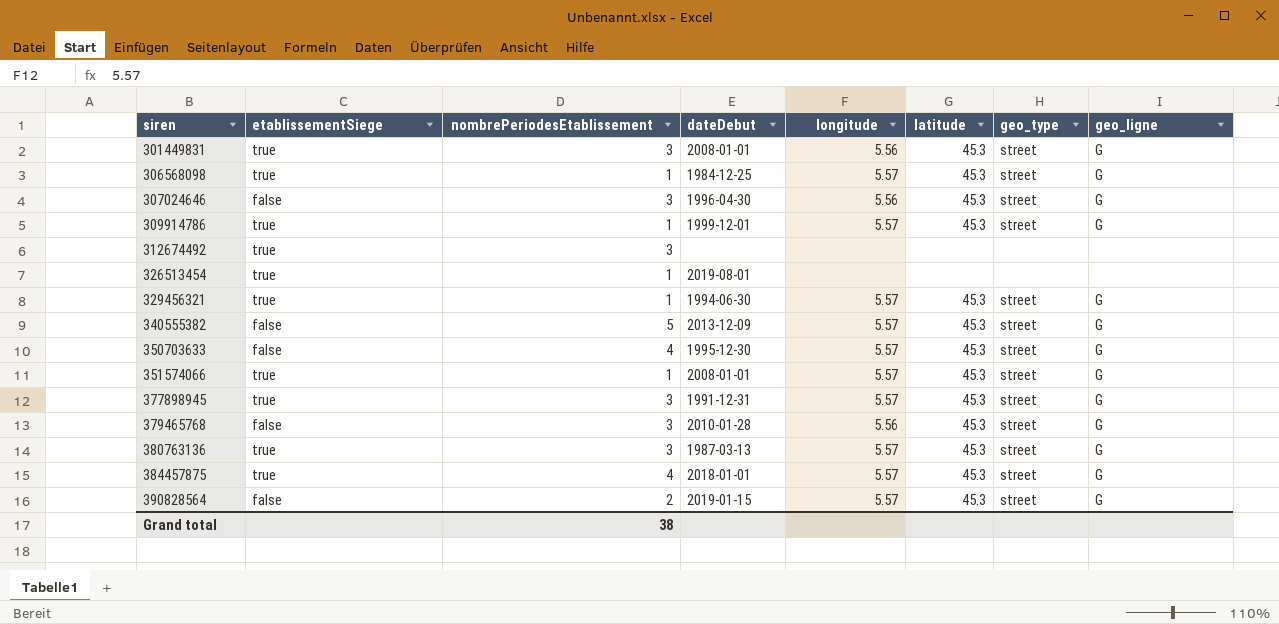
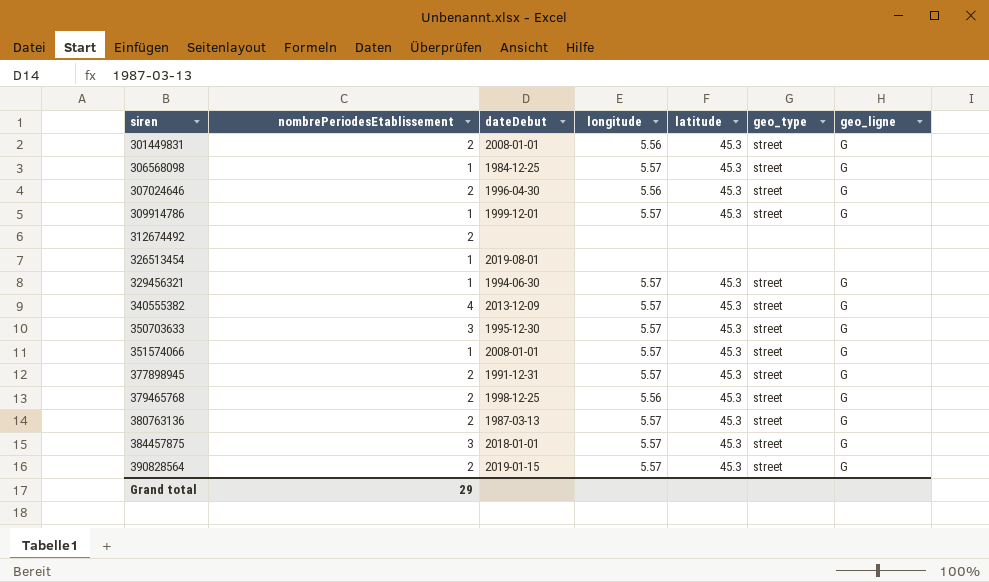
column etablissementSiege | position: 2 -> none
301449831 | nombrePeriodesEtablissement: 3 -> 2
307024646 | nombrePeriodesEtablissement: 3 -> 2
312674492 | nombrePeriodesEtablissement: 3 -> 2
340555382 | nombrePeriodesEtablissement: 5 -> 4
350703633 | nombrePeriodesEtablissement: 4 -> 3
377898945 | nombrePeriodesEtablissement: 3 -> 2
379465768 | nombrePeriodesEtablissement: 3 -> 2
379465768 | dateDebut: 2010-01-28 -> 1998-12-25
380763136 | nombrePeriodesEtablissement: 3 -> 2
384457875 | nombrePeriodesEtablissement: 4 -> 3
Grand total | nombrePeriodesEtablissement: 38 -> 29

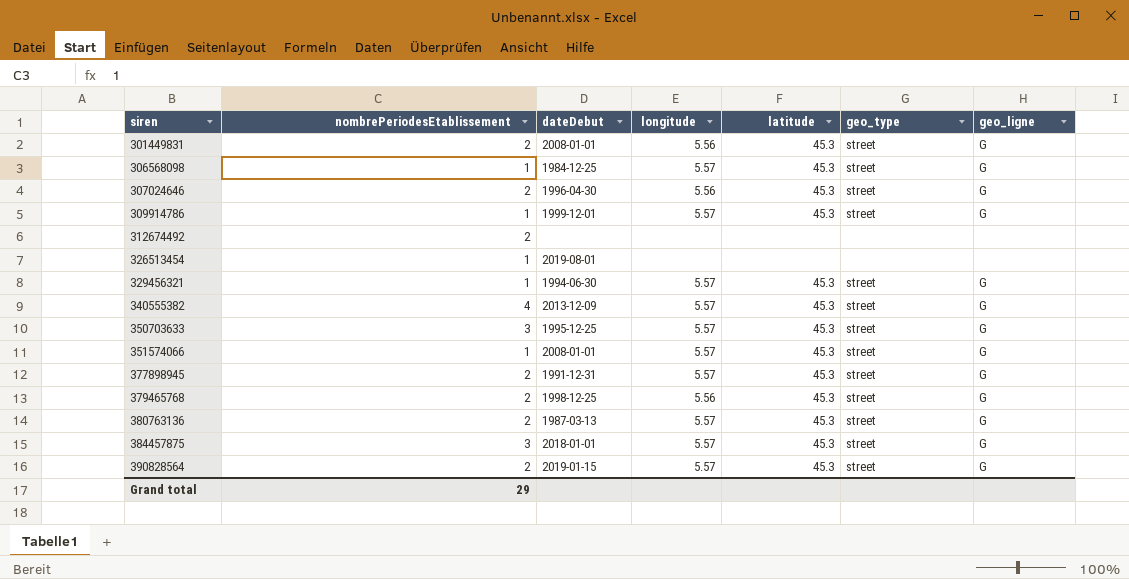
350703633 | dateDebut: 1995-12-30 -> 1995-12-25

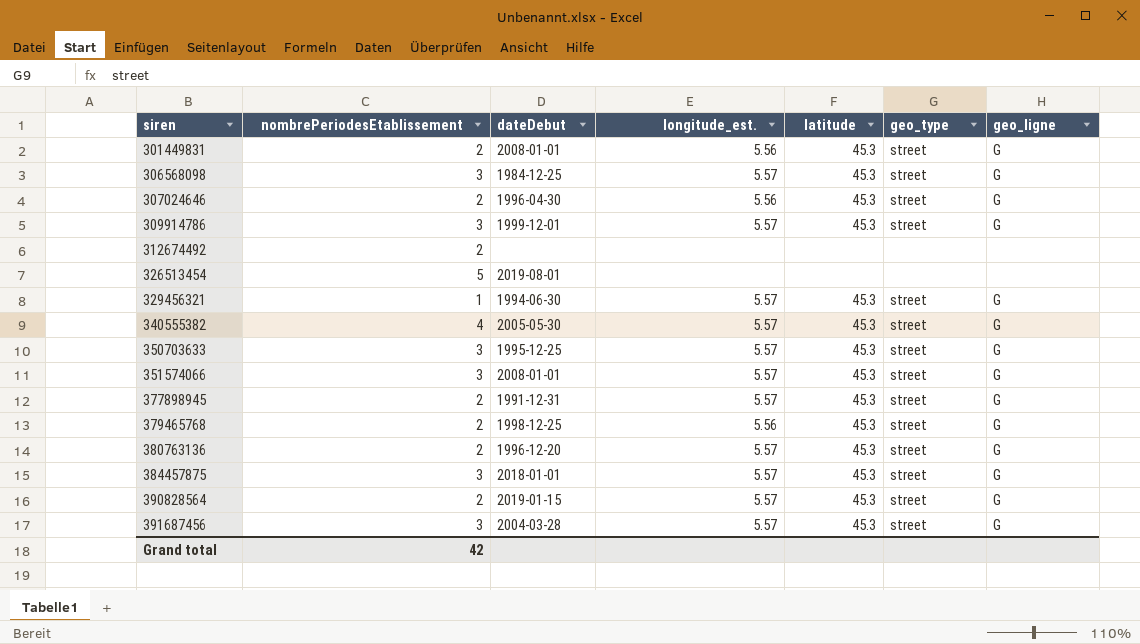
column name: longitude -> longitude_est.
306568098 | nombrePeriodesEtablissement: 1 -> 3
309914786 | nombrePeriodesEtablissement: 1 -> 3
326513454 | nombrePeriodesEtablissement: 1 -> 5
340555382 | dateDebut: 2013-12-09 -> 2005-05-30
351574066 | nombrePeriodesEtablissement: 1 -> 3
380763136 | dateDebut: 1987-03-13 -> 1996-12-20
row 391687456: none -> 3 | 2004-03-28 | 5.57 | 45.3 | street | G
Grand total | nombrePeriodesEtablissement: 29 -> 42

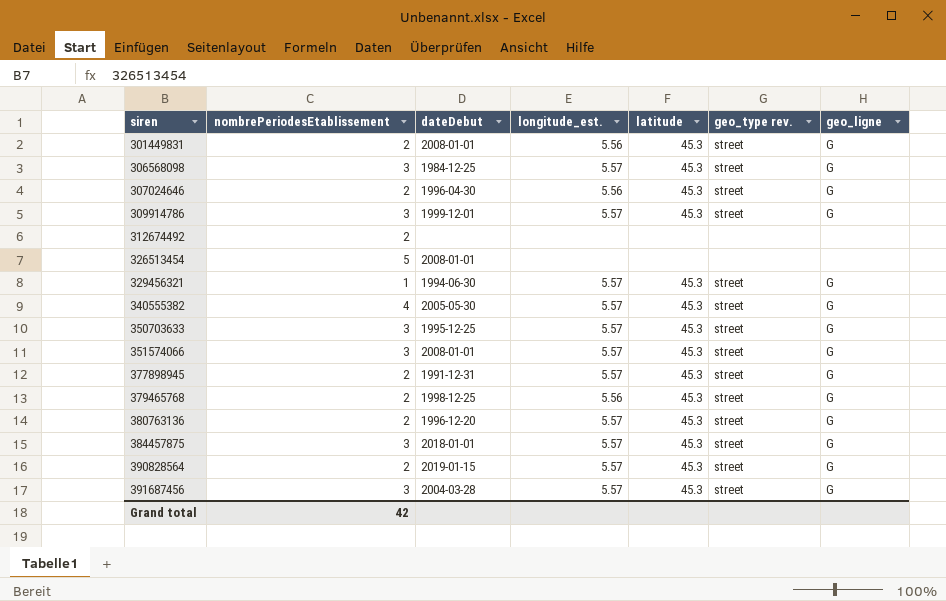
column name: geo_type -> geo_type rev.
326513454 | dateDebut: 2019-08-01 -> 2008-01-01

